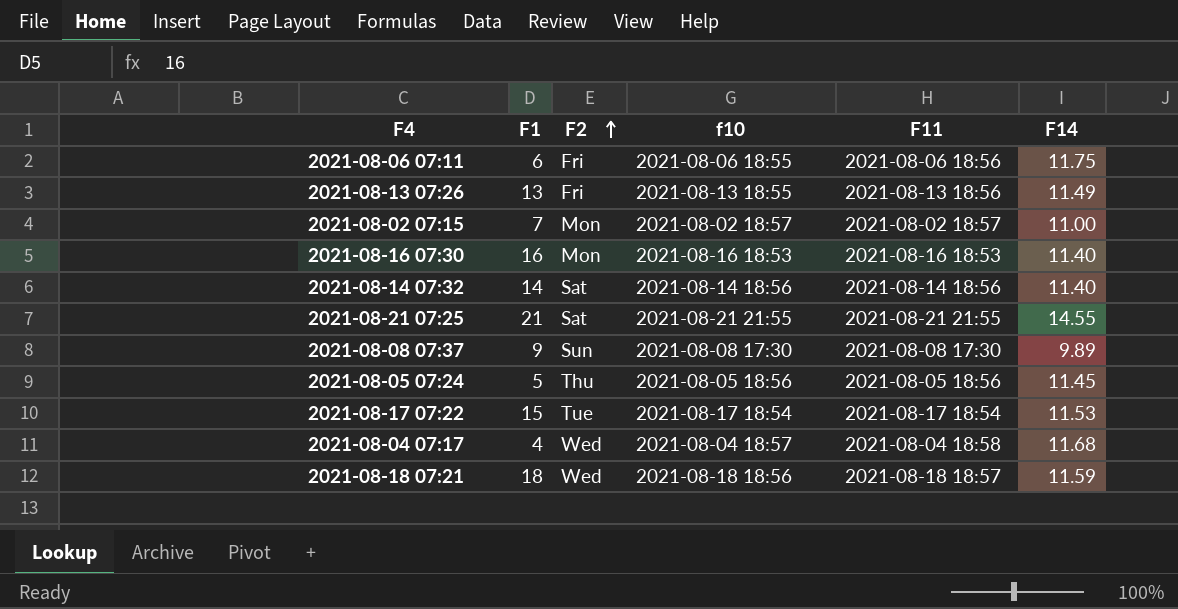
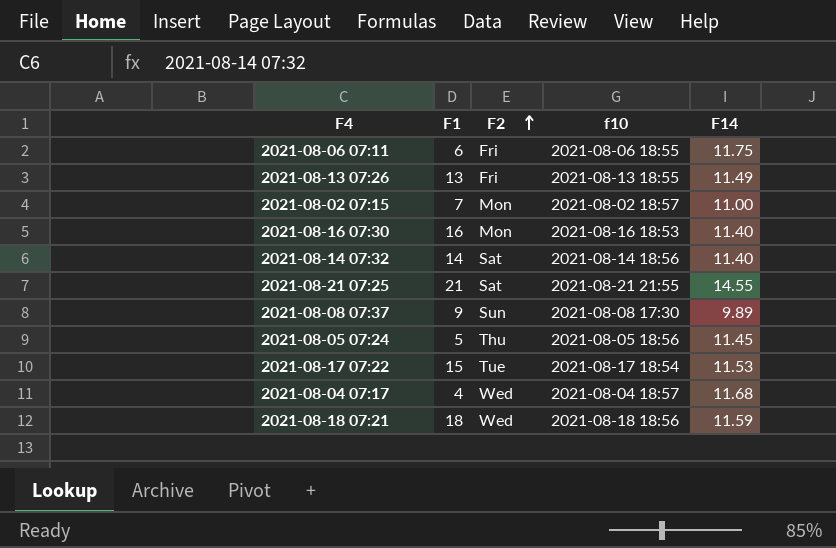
column F11 | position: 5 -> none

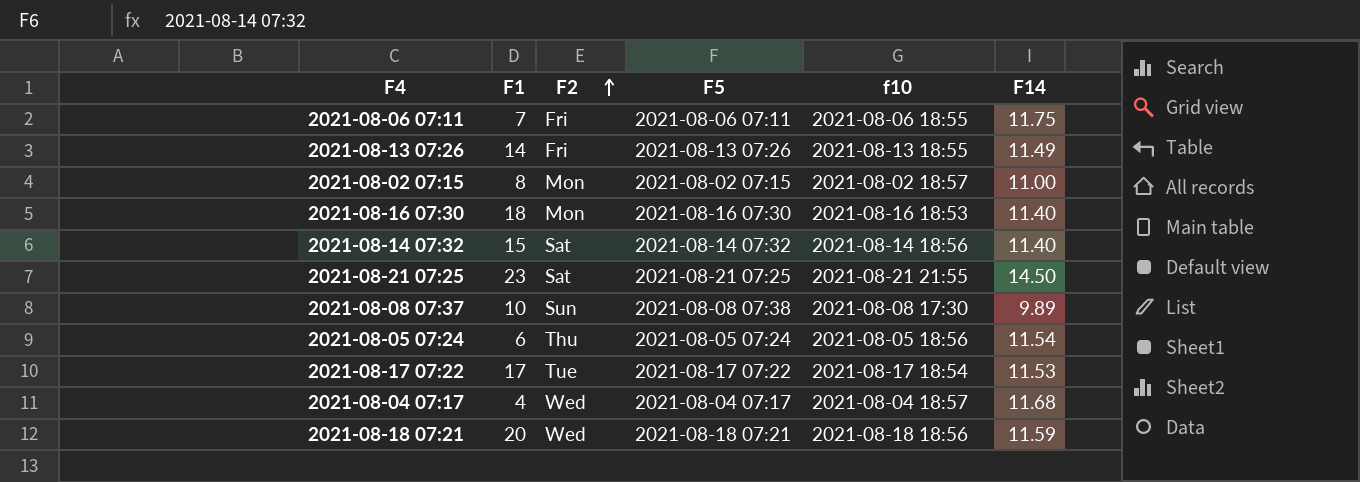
column F5 | position: none -> 4
2021-08-06 07:11 | F1: 6 -> 7
2021-08-13 07:26 | F1: 13 -> 14
2021-08-02 07:15 | F1: 7 -> 8
2021-08-16 07:30 | F1: 16 -> 18
2021-08-14 07:32 | F1: 14 -> 15
2021-08-21 07:25 | F1: 21 -> 23
2021-08-21 07:25 | F14: 14.55 -> 14.50
2021-08-08 07:37 | F1: 9 -> 10
2021-08-05 07:24 | F1: 5 -> 6
2021-08-05 07:24 | F14: 11.45 -> 11.54
2021-08-17 07:22 | F1: 15 -> 17
2021-08-18 07:21 | F1: 18 -> 20

